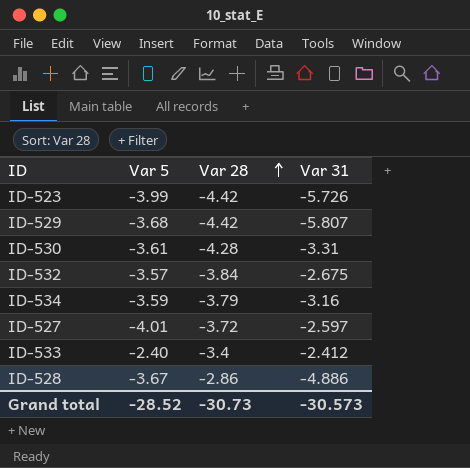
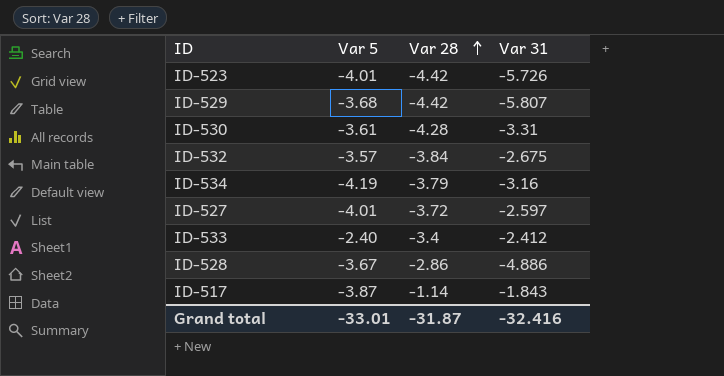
ID-523 | Var 5: -3.99 -> -4.01
ID-534 | Var 5: -3.59 -> -4.19
row ID-517: none -> -3.87 | -1.14 | -1.843
Grand total | Var 5: -28.52 -> -33.01
Grand total | Var 28: -30.73 -> -31.87
Grand total | Var 31: -30.573 -> -32.416

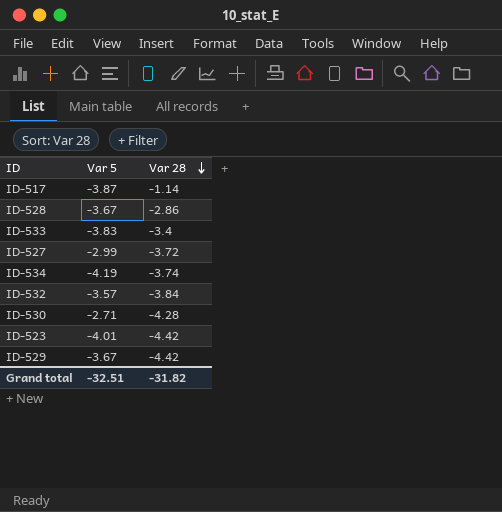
row order: Var 28 ascending -> Var 28 descending
column Var 31 | position: 4 -> none
ID-533 | Var 5: -2.40 -> -3.83
ID-527 | Var 5: -4.01 -> -2.99
ID-534 | Var 28: -3.79 -> -3.74
ID-530 | Var 5: -3.61 -> -2.71
ID-529 | Var 5: -3.68 -> -3.67
Grand total | Var 5: -33.01 -> -32.51
Grand total | Var 28: -31.87 -> -31.82

